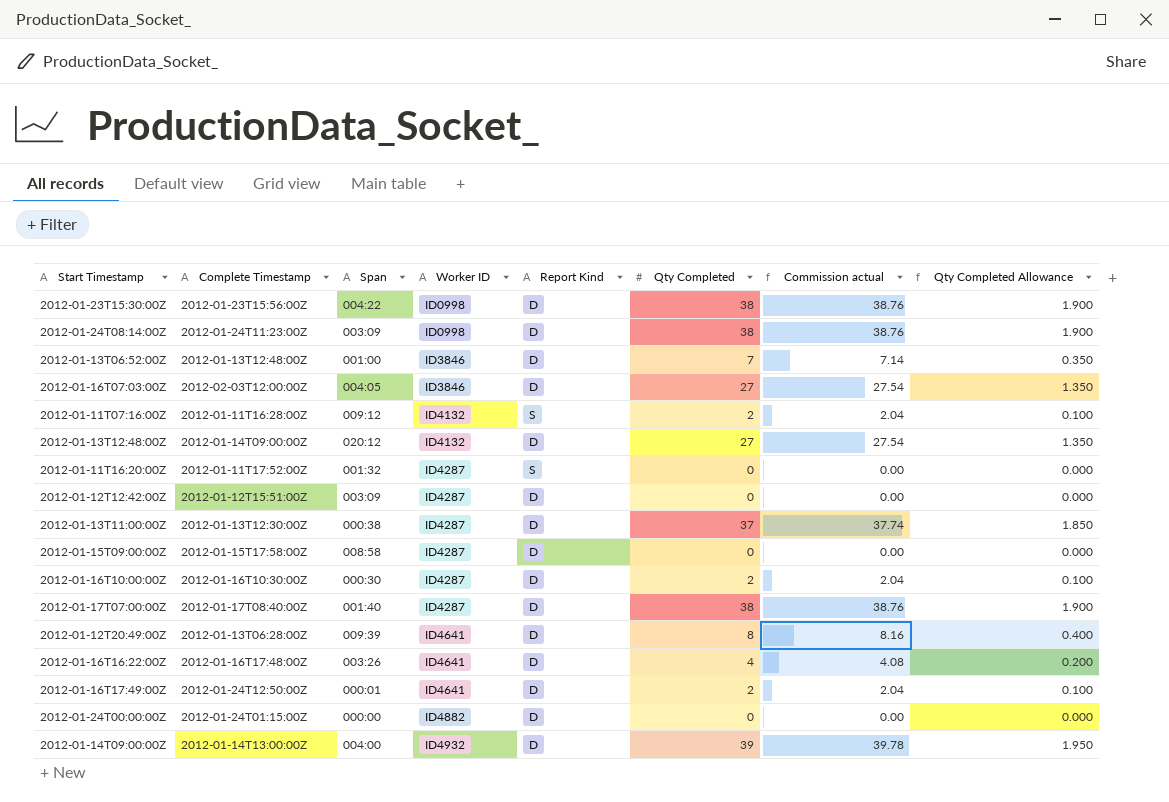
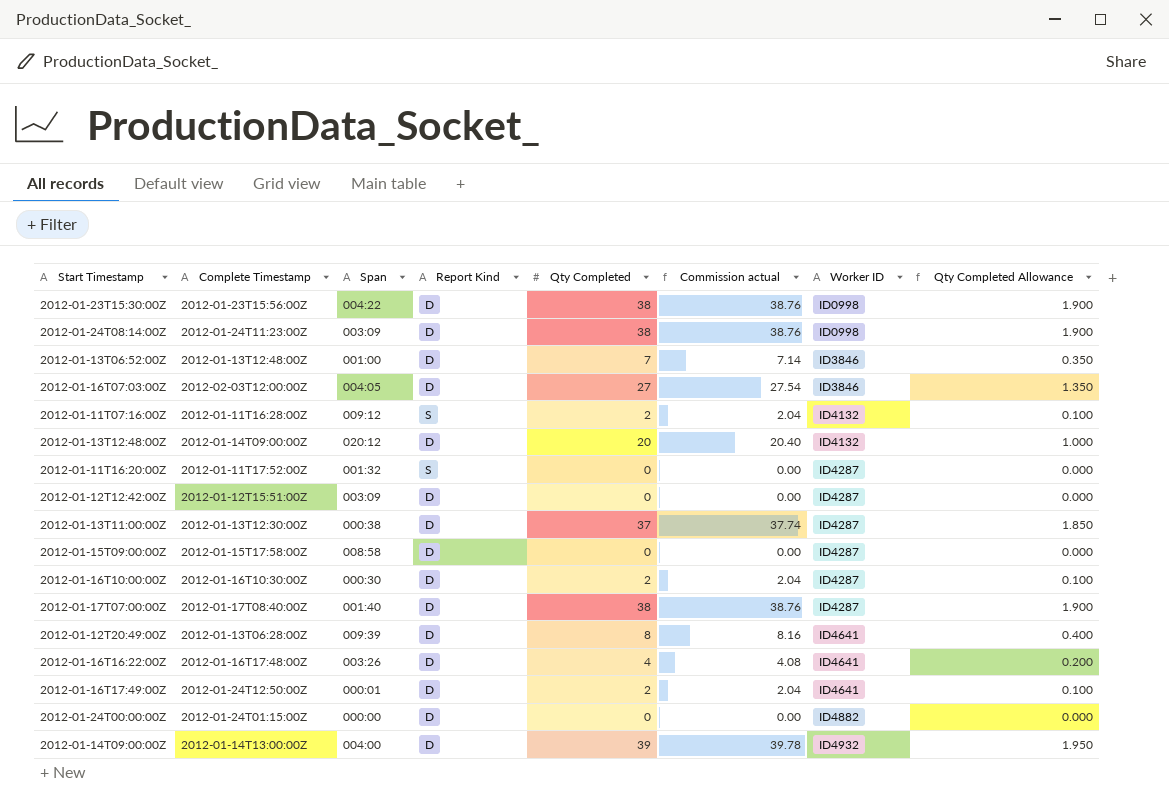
column Worker ID | position: 4 -> 7
2012-01-13T12:48:00Z | Qty Completed: 27 -> 20
2012-01-13T12:48:00Z | Commission actual: 27.54 -> 20.40
2012-01-13T12:48:00Z | Qty Completed Allowance: 1.350 -> 1.000

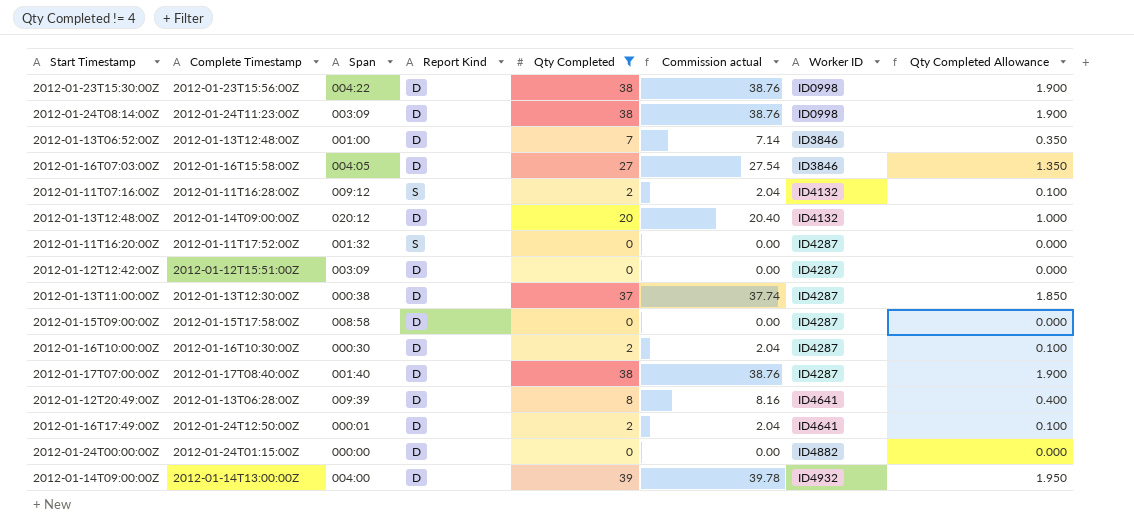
filter: none -> Qty Completed != 4
2012-01-16T07:03:00Z | Complete Timestamp: 2012-02-03T12:00:00Z -> 2012-01-16T15:58:00Z

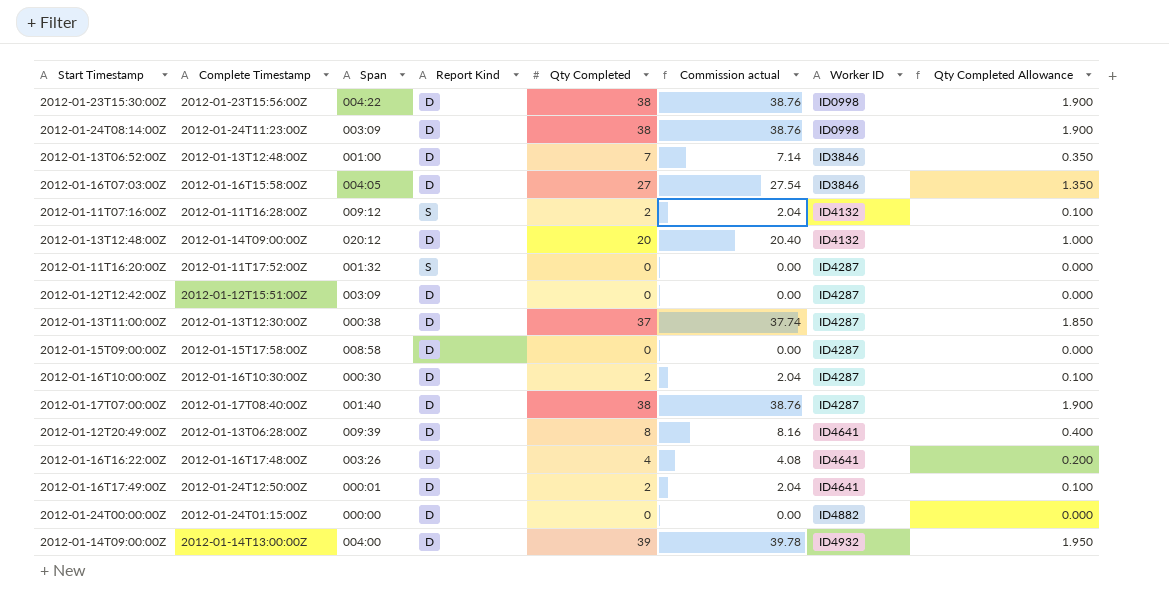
filter: Qty Completed != 4 -> none

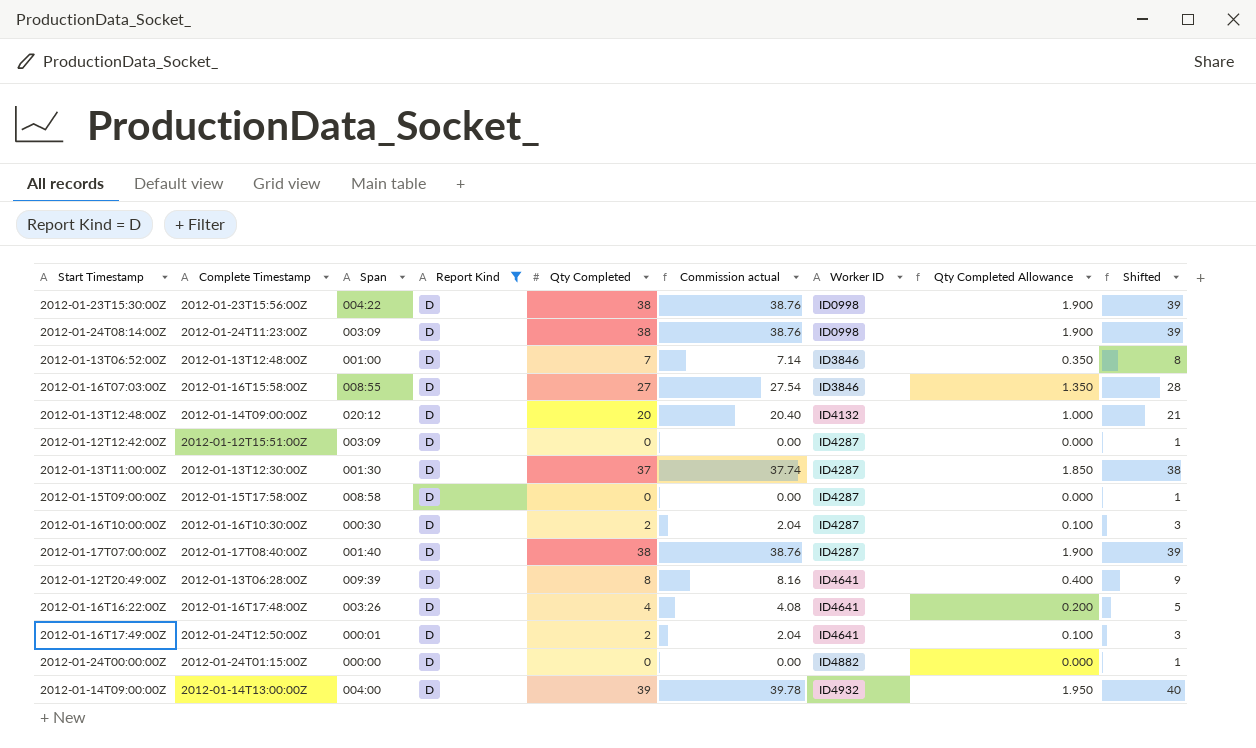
filter: none -> Report Kind = D
column Shifted | formula: none -> [Qty Completed] + 1
2012-01-16T07:03:00Z | Span: 004:05 -> 008:55
2012-01-13T11:00:00Z | Span: 000:38 -> 001:30

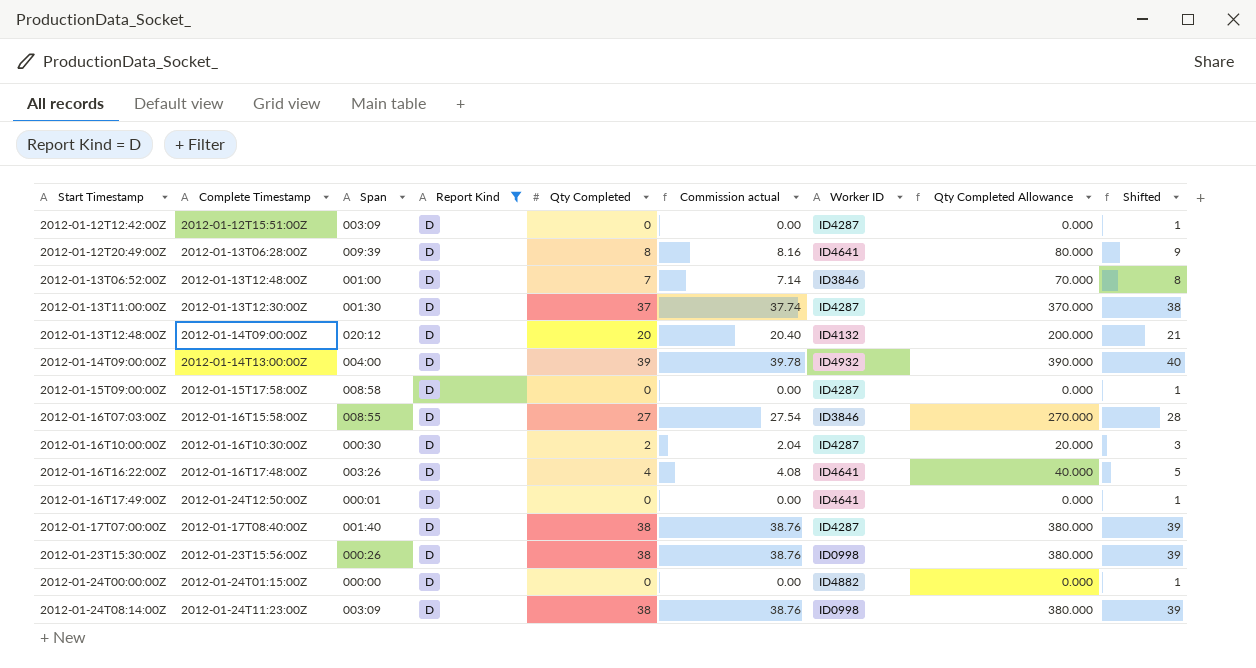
row order: Worker ID ascending -> Start Timestamp ascending
column Qty Completed Allowance | formula: [Qty Completed] * 0.05 -> [Qty Completed] * 10
2012-01-16T17:49:00Z | Qty Completed: 2 -> 0
2012-01-16T17:49:00Z | Commission actual: 2.04 -> 0.00
2012-01-16T17:49:00Z | Shifted: 3 -> 1
2012-01-23T15:30:00Z | Span: 004:22 -> 000:26

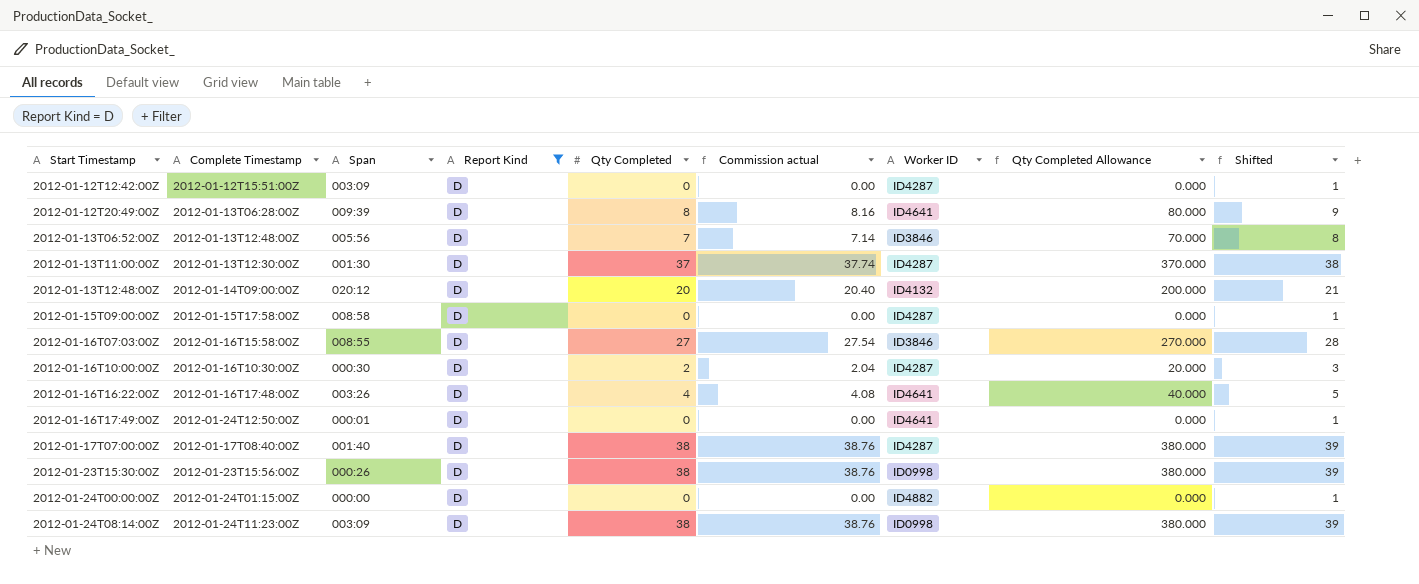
row 2012-01-14T09:00:00Z: 2012-01-14T13:00:00Z | 004:00 | D | 39 | 39.78 | ID4932 | 390.000 | 40 -> none
2012-01-13T06:52:00Z | Span: 001:00 -> 005:56

